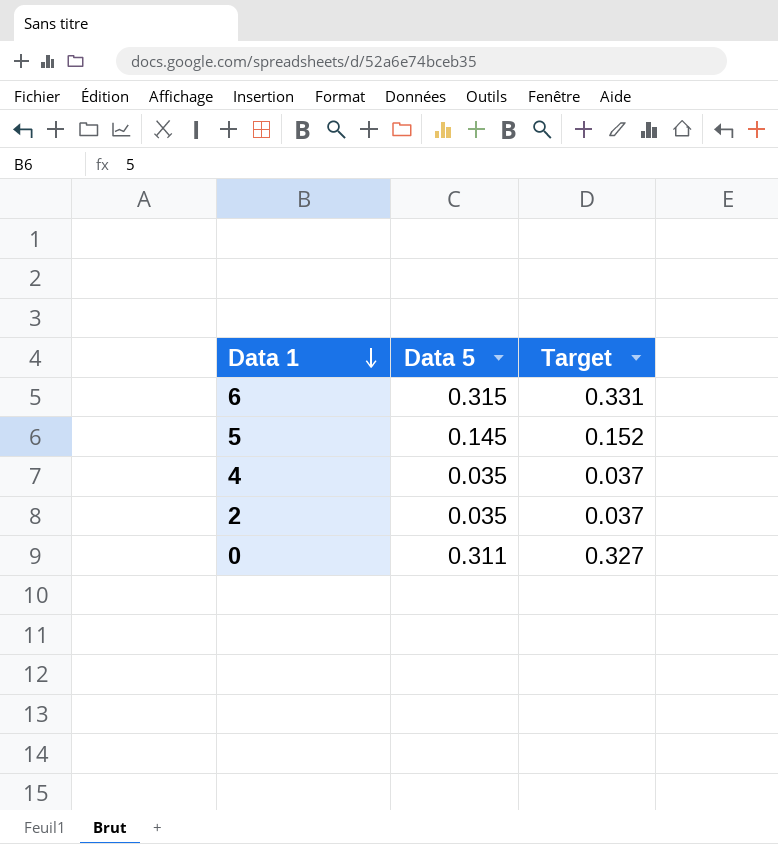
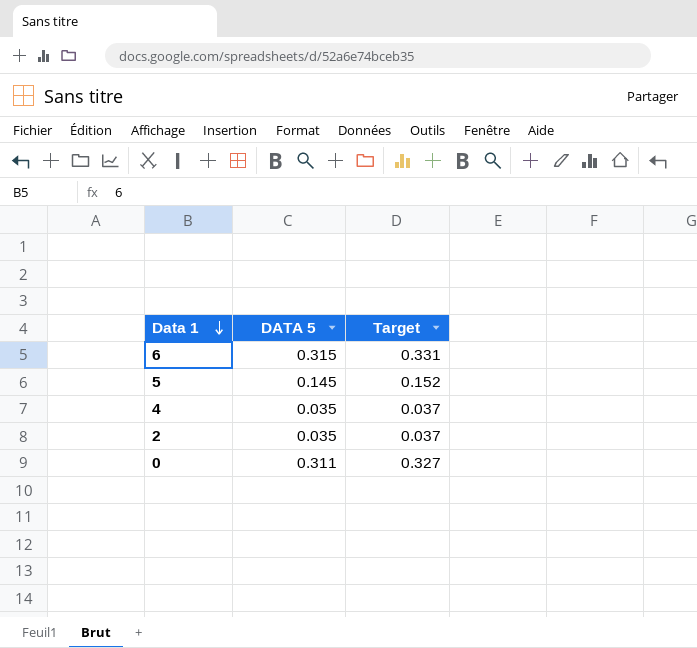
column name: Data 5 -> DATA 5

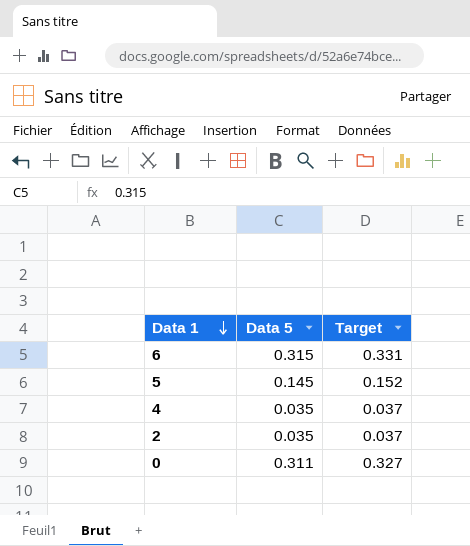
column name: DATA 5 -> Data 5

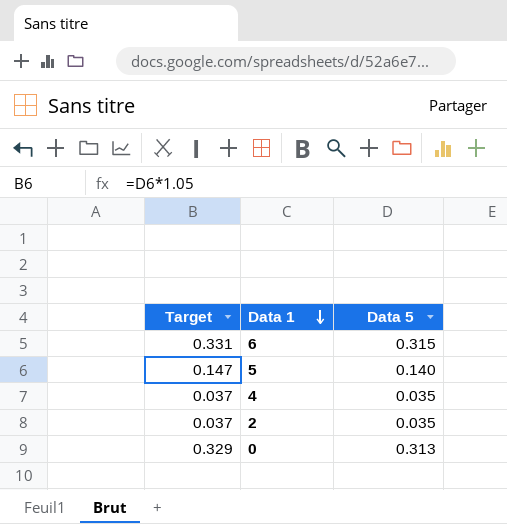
column Target | position: 3 -> 1
5 | Target: 0.152 -> 0.147
5 | Data 5: 0.145 -> 0.140
0 | Target: 0.327 -> 0.329
0 | Data 5: 0.311 -> 0.313

